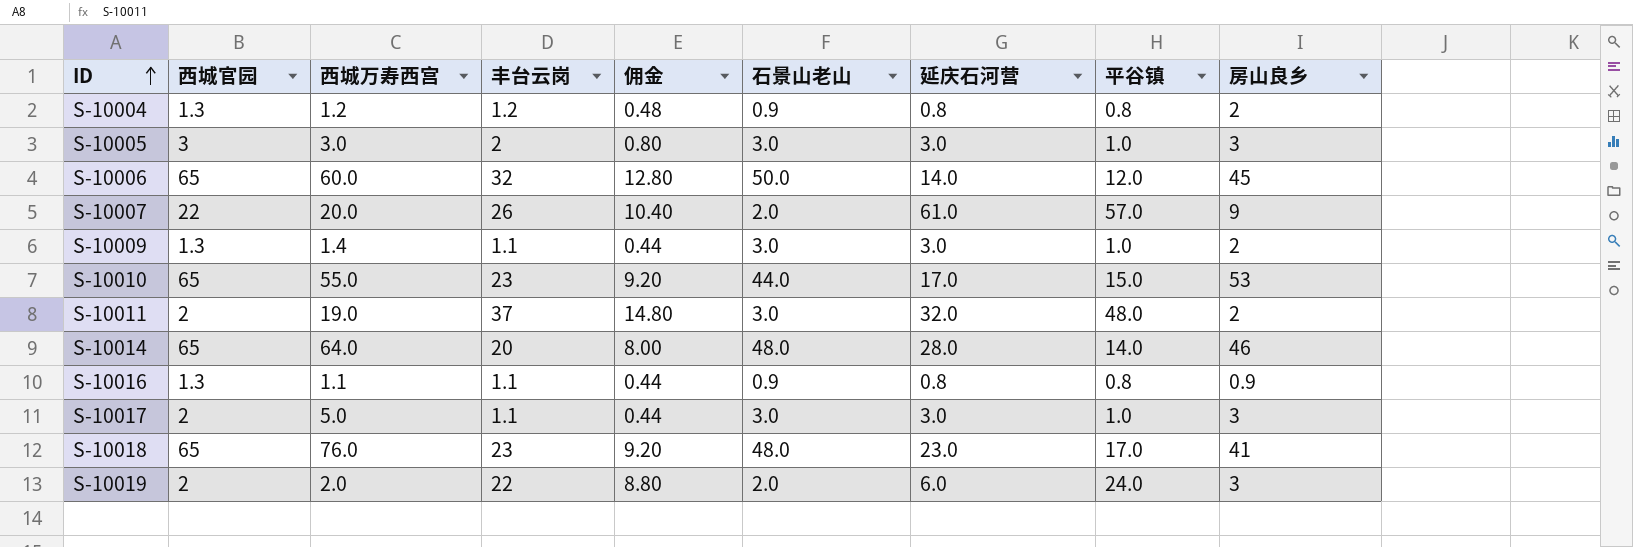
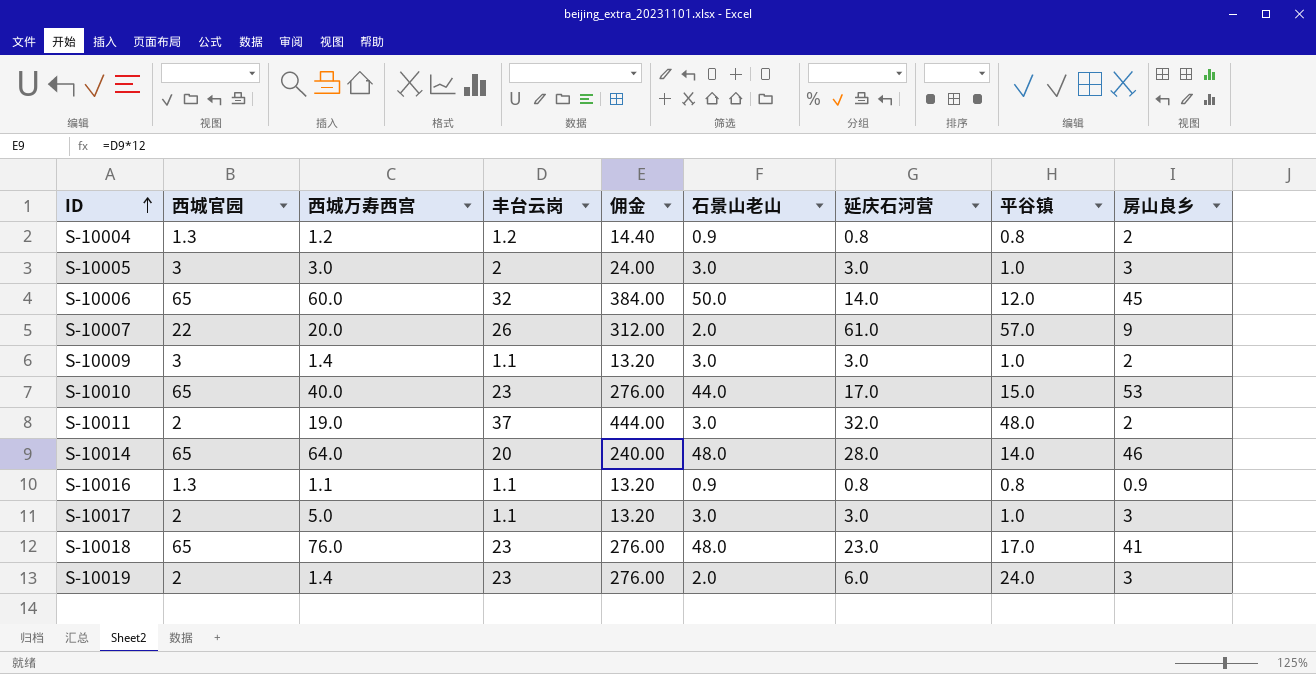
column 佣金 | formula: [丰台云岗] * 0.4 -> [丰台云岗] * 12
S-10009 | 西城官园: 1.3 -> 3
S-10010 | 西城万寿西宫: 55.0 -> 40.0
S-10019 | 西城万寿西宫: 2.0 -> 1.4
S-10019 | 丰台云岗: 22 -> 23

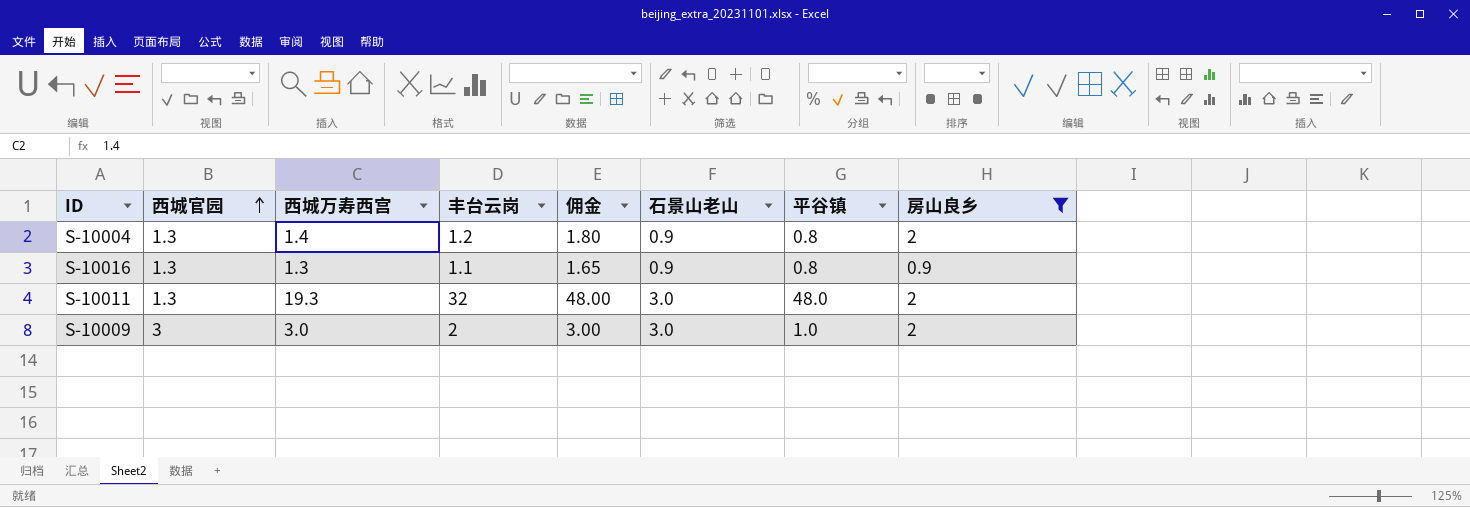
filter: none -> 房山良乡 <= 2
row order: ID ascending -> 西城官园 ascending
column 延庆石河营 | position: 7 -> none
column 佣金 | formula: [丰台云岗] * 12 -> [丰台云岗] * 1.5
S-10004 | 西城万寿西宫: 1.2 -> 1.4
S-10016 | 西城万寿西宫: 1.1 -> 1.3
S-10011 | 西城官园: 2 -> 1.3
S-10011 | 西城万寿西宫: 19.0 -> 19.3
S-10011 | 丰台云岗: 37 -> 32
S-10009 | 西城万寿西宫: 1.4 -> 3.0
S-10009 | 丰台云岗: 1.1 -> 2

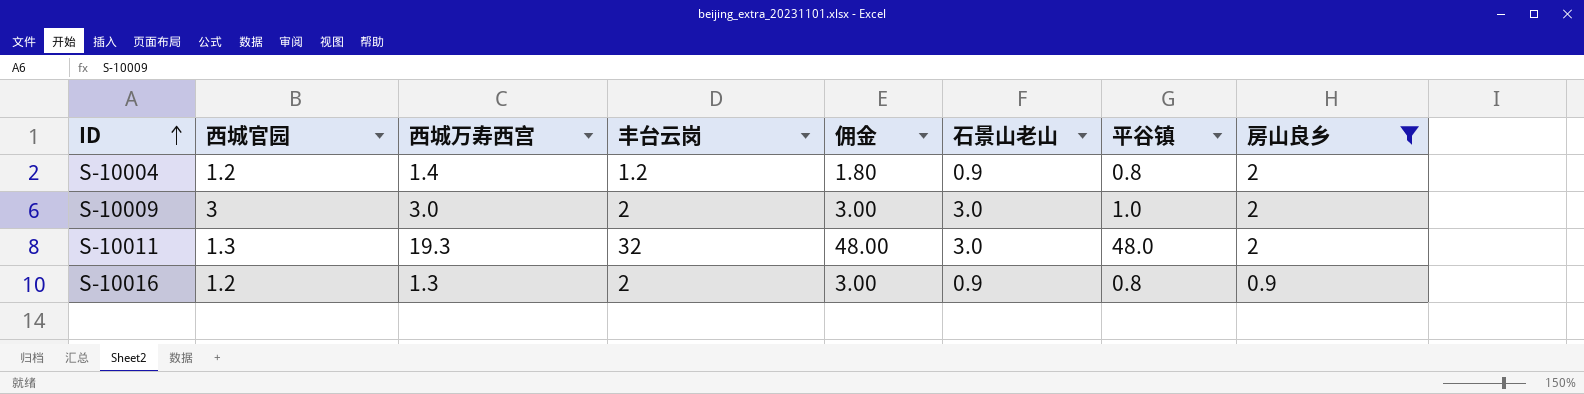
row order: 西城官园 ascending -> ID ascending
S-10004 | 西城官园: 1.3 -> 1.2
S-10016 | 西城官园: 1.3 -> 1.2
S-10016 | 丰台云岗: 1.1 -> 2
S-10016 | 佣金: 1.65 -> 3.00

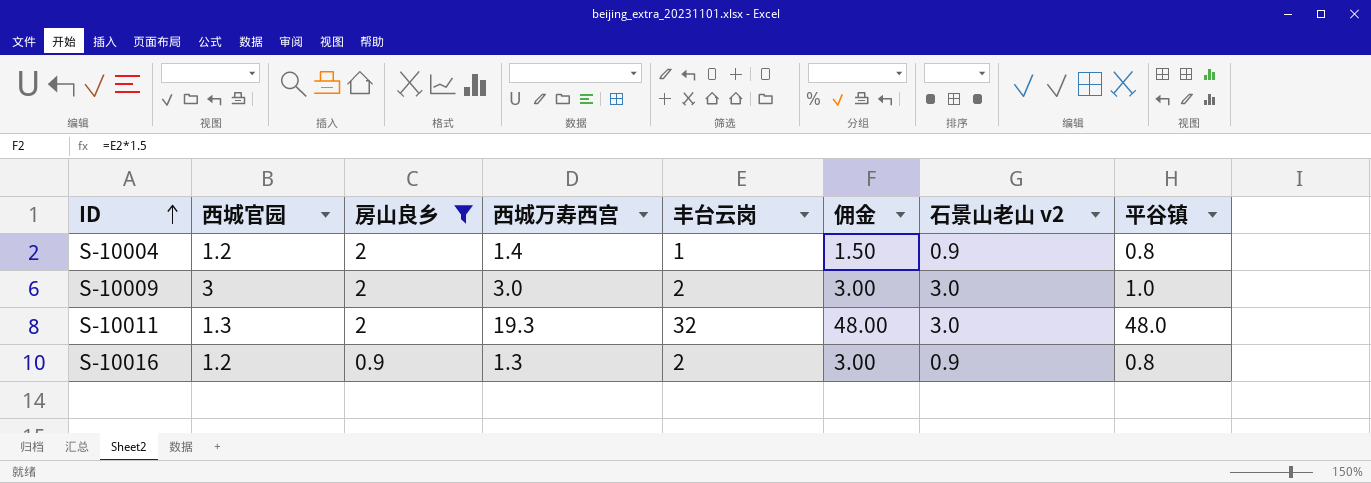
column 房山良乡 | position: 8 -> 3
column name: 石景山老山 -> 石景山老山 v2
S-10004 | 丰台云岗: 1.2 -> 1
S-10004 | 佣金: 1.80 -> 1.50

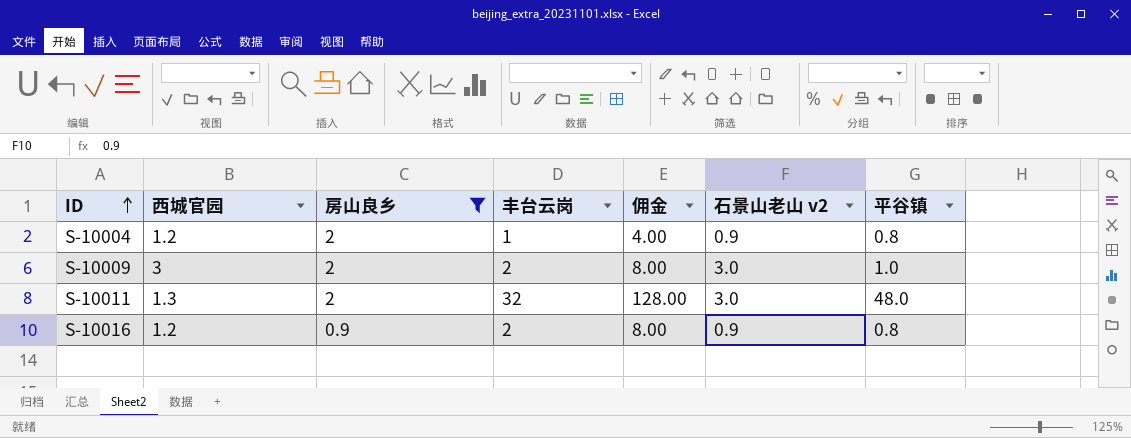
column 西城万寿西宫 | position: 4 -> none
column 佣金 | formula: [丰台云岗] * 1.5 -> [丰台云岗] * 4

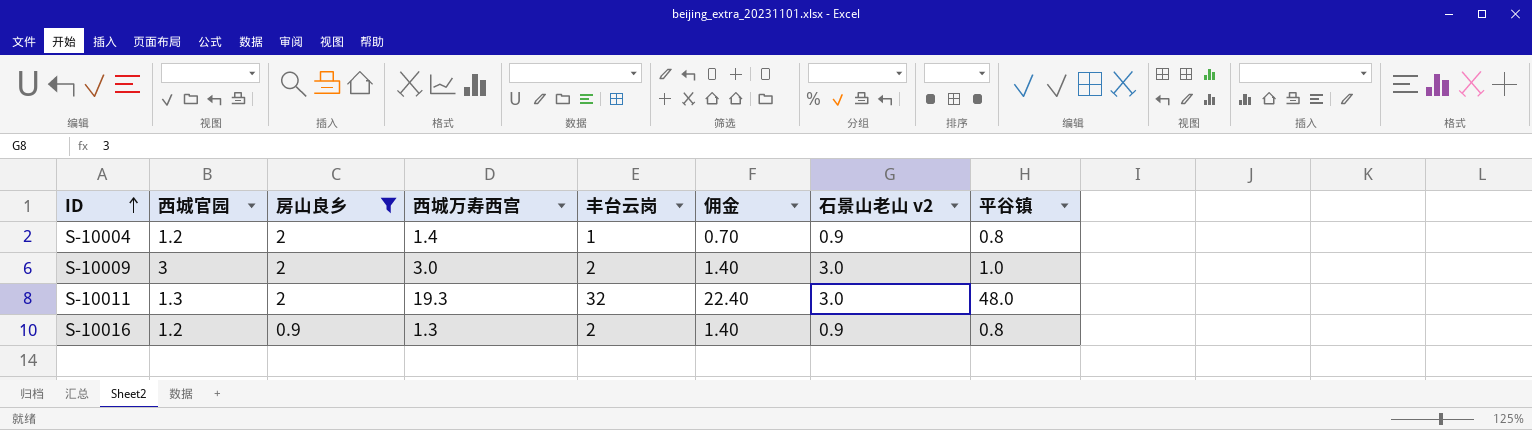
column 西城万寿西宫 | position: none -> 4
column 佣金 | formula: [丰台云岗] * 4 -> [丰台云岗] * 0.7

